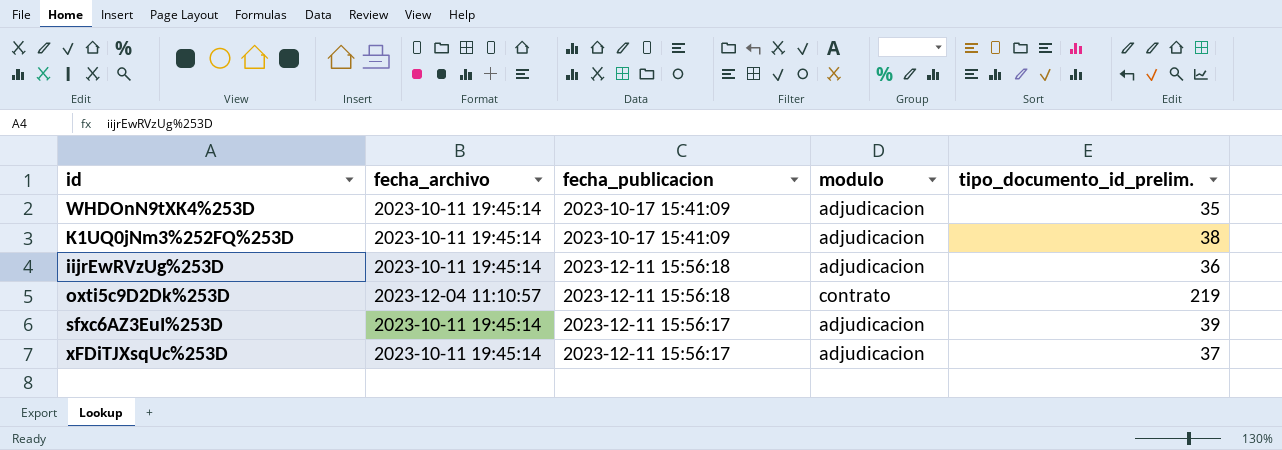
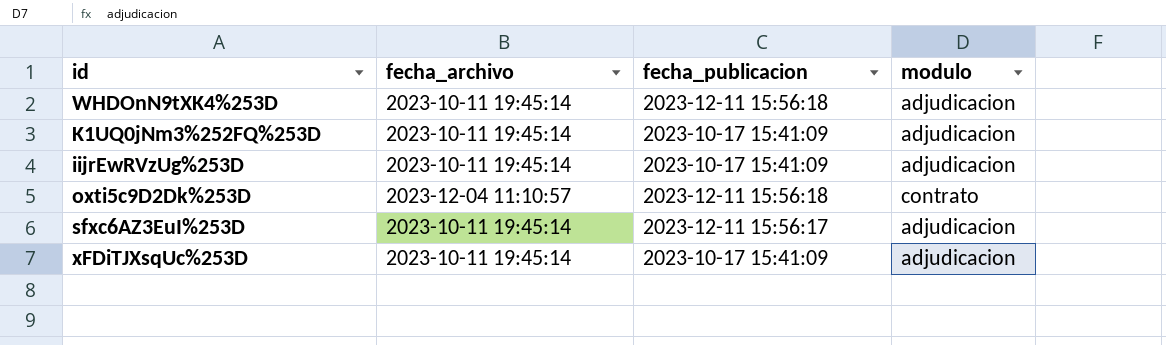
column tipo_documento_id_prelim. | position: 5 -> none
WHDOnN9tXK4%253D | fecha_publicacion: 2023-10-17 15:41:09 -> 2023-12-11 15:56:18
iijrEwRVzUg%253D | fecha_publicacion: 2023-12-11 15:56:18 -> 2023-10-17 15:41:09
xFDiTJXsqUc%253D | fecha_publicacion: 2023-12-11 15:56:17 -> 2023-10-17 15:41:09

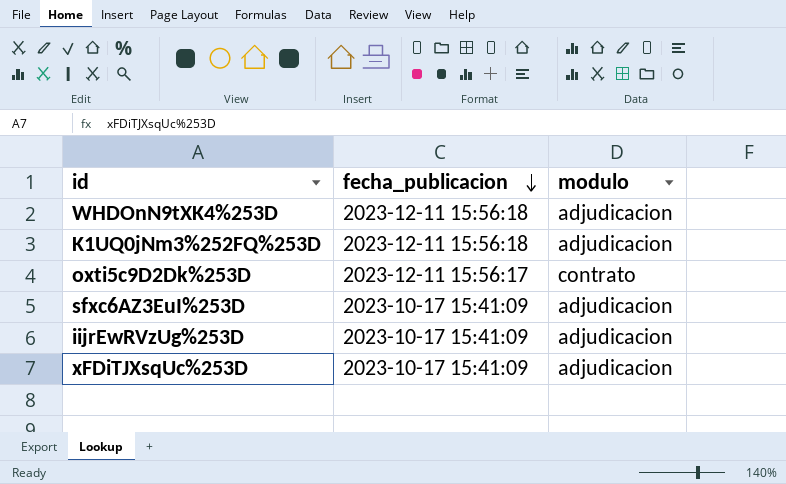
row order: none -> fecha_publicacion descending
column fecha_archivo | position: 2 -> none
K1UQ0jNm3%252FQ%253D | fecha_publicacion: 2023-10-17 15:41:09 -> 2023-12-11 15:56:18
oxti5c9D2Dk%253D | fecha_publicacion: 2023-12-11 15:56:18 -> 2023-12-11 15:56:17
sfxc6AZ3EuI%253D | fecha_publicacion: 2023-12-11 15:56:17 -> 2023-10-17 15:41:09

